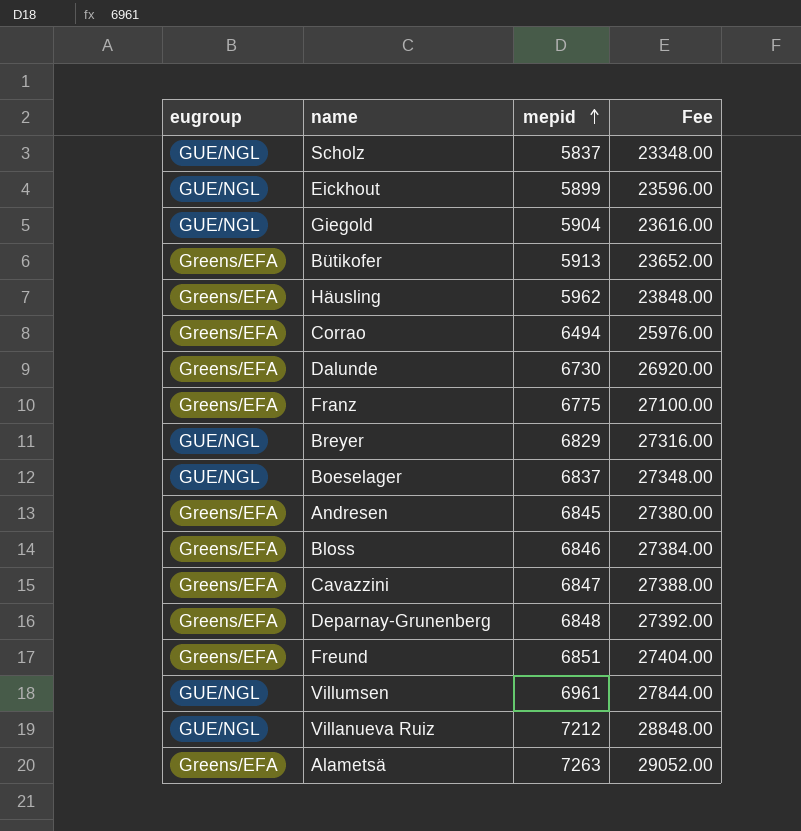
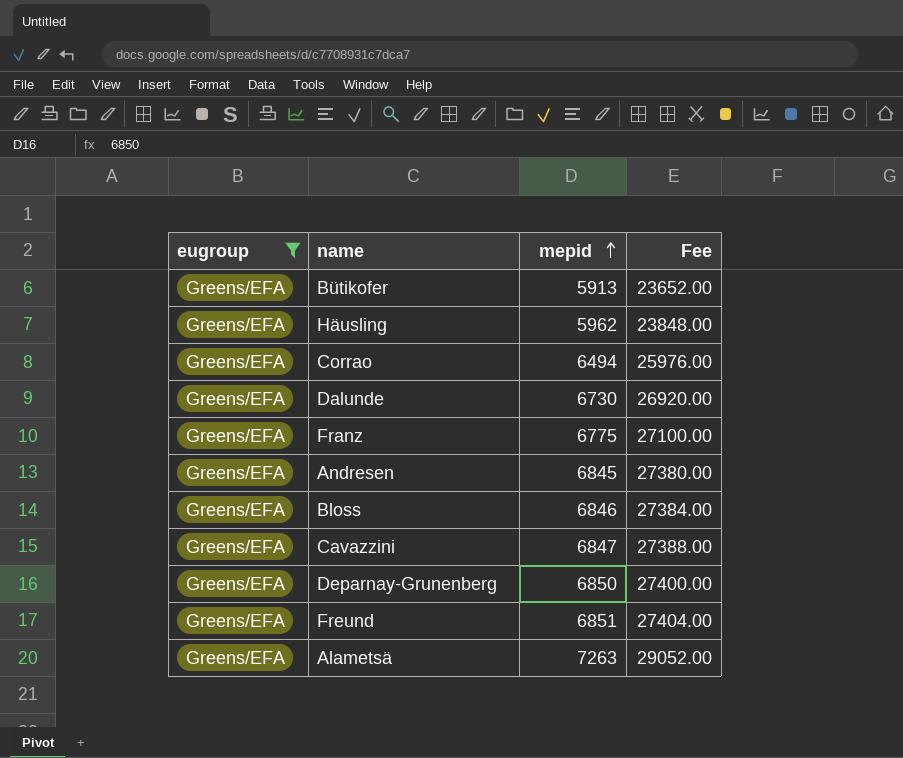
filter: none -> eugroup = Greens/EFA
Deparnay-Grunenberg | mepid: 6848 -> 6850
Deparnay-Grunenberg | Fee: 27392.00 -> 27400.00

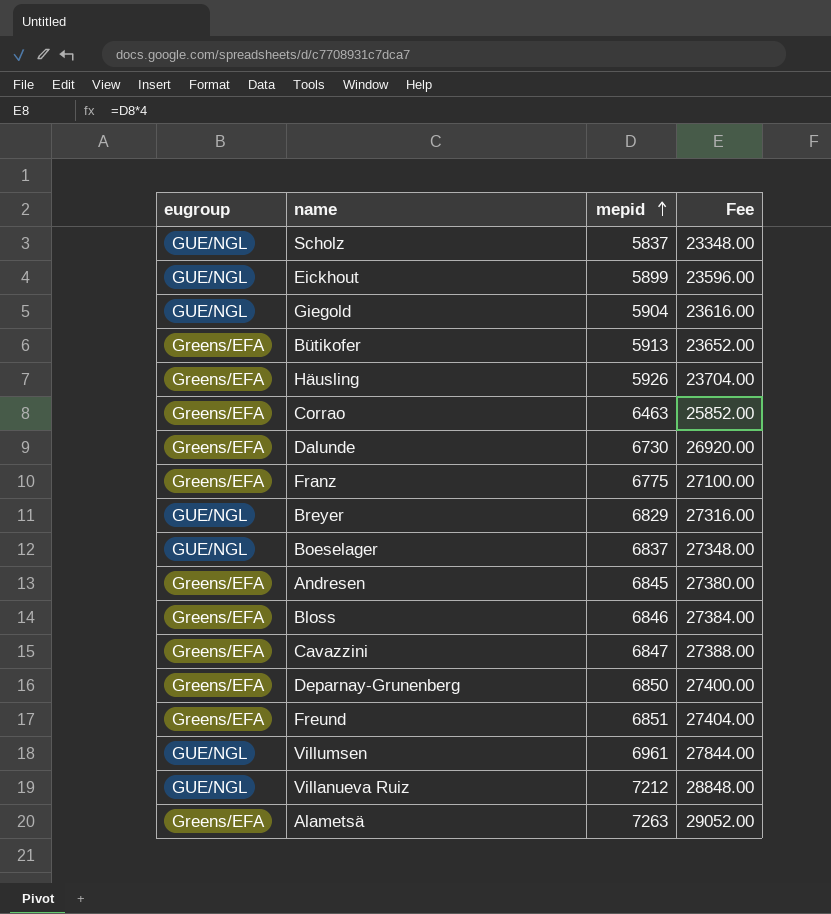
filter: eugroup = Greens/EFA -> none
Häusling | mepid: 5962 -> 5926
Häusling | Fee: 23848.00 -> 23704.00
Corrao | mepid: 6494 -> 6463
Corrao | Fee: 25976.00 -> 25852.00

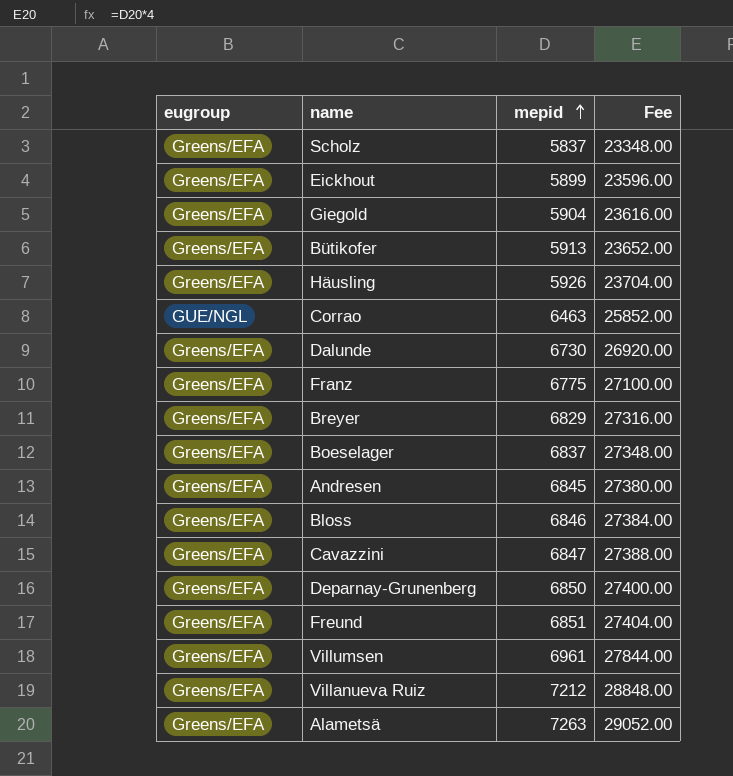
Scholz | eugroup: GUE/NGL -> Greens/EFA
Eickhout | eugroup: GUE/NGL -> Greens/EFA
Giegold | eugroup: GUE/NGL -> Greens/EFA
Corrao | eugroup: Greens/EFA -> GUE/NGL
Breyer | eugroup: GUE/NGL -> Greens/EFA
Boeselager | eugroup: GUE/NGL -> Greens/EFA
Villumsen | eugroup: GUE/NGL -> Greens/EFA
Villanueva Ruiz | eugroup: GUE/NGL -> Greens/EFA

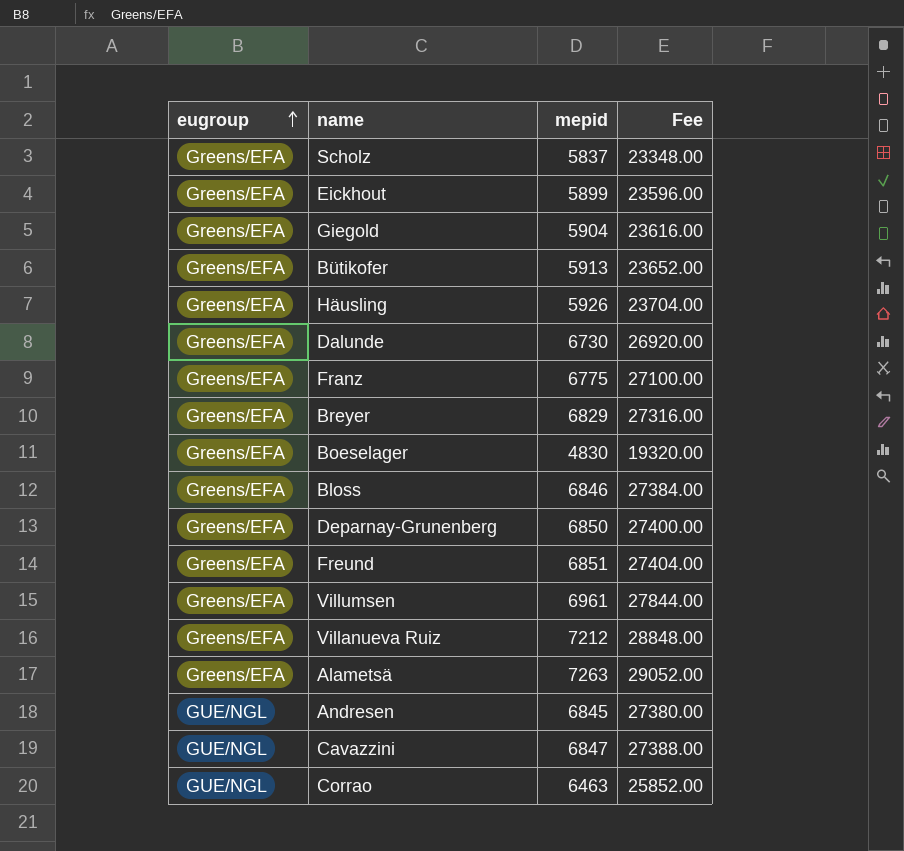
row order: mepid ascending -> eugroup ascending
Boeselager | mepid: 6837 -> 4830
Boeselager | Fee: 27348.00 -> 19320.00
Andresen | eugroup: Greens/EFA -> GUE/NGL
Cavazzini | eugroup: Greens/EFA -> GUE/NGL

